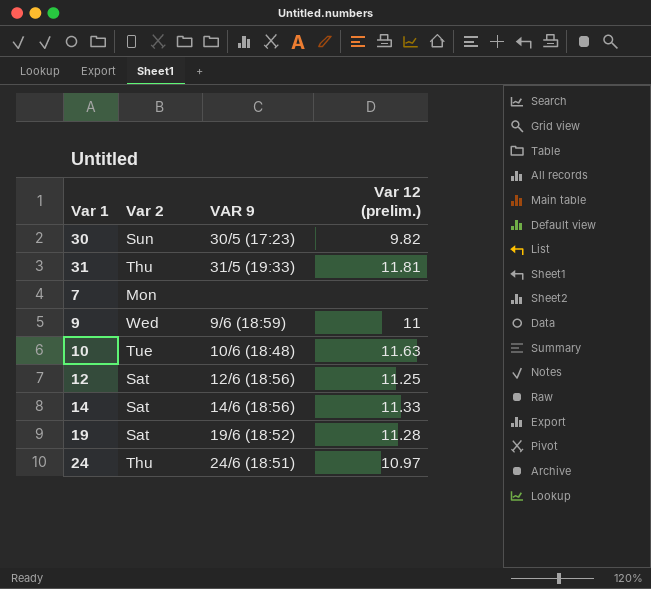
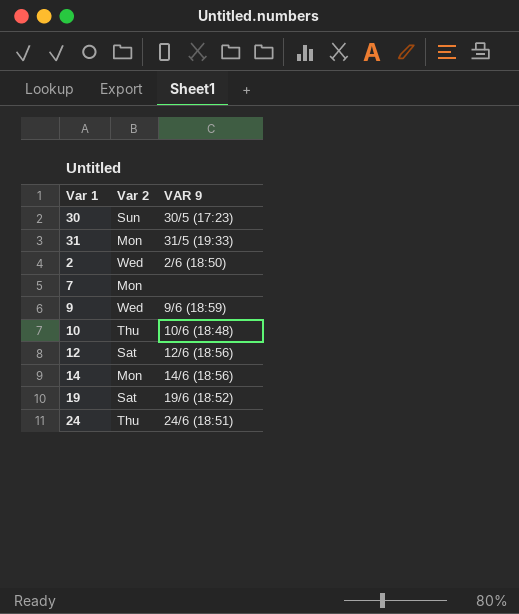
column Var 12 (prelim.) | position: 4 -> none
31 | Var 2: Thu -> Mon
row 2: none -> Wed | 2/6 (18:50)
10 | Var 2: Tue -> Thu
14 | Var 2: Sat -> Mon

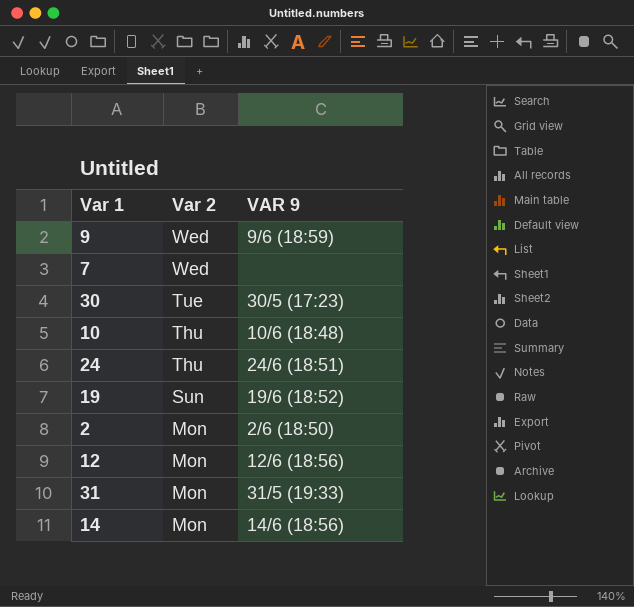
row order: none -> Var 2 descending
7 | Var 2: Mon -> Wed
30 | Var 2: Sun -> Tue
19 | Var 2: Sat -> Sun
2 | Var 2: Wed -> Mon
12 | Var 2: Sat -> Mon

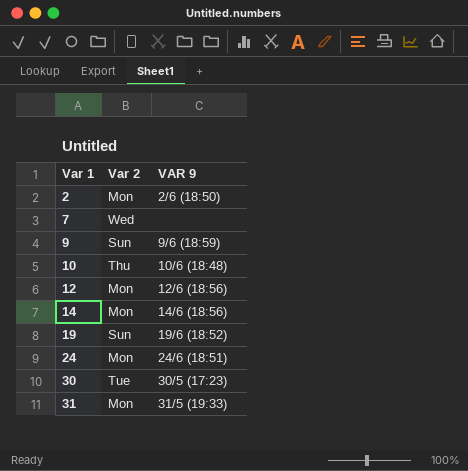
row order: Var 2 descending -> Var 1 ascending
9 | Var 2: Wed -> Sun
24 | Var 2: Thu -> Mon

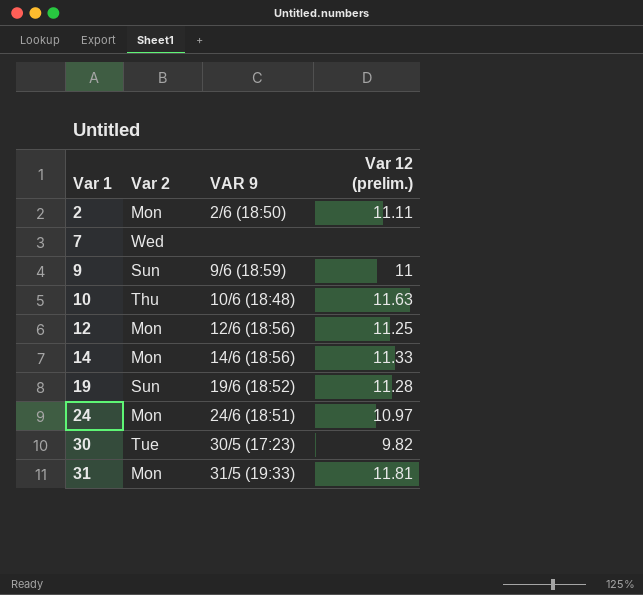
column Var 12 (prelim.) | position: none -> 4

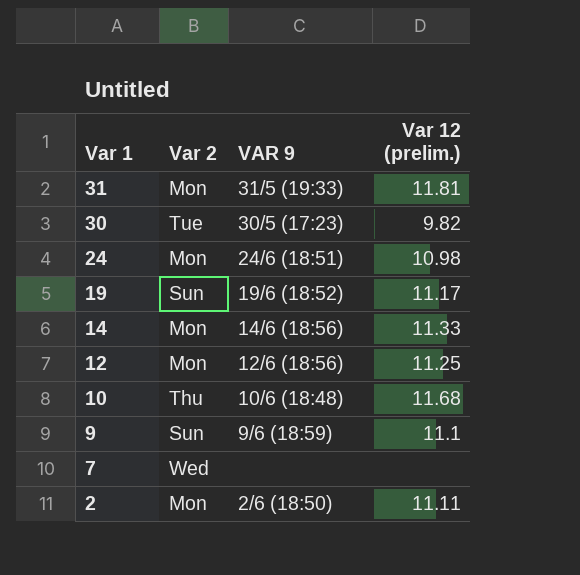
row order: Var 1 ascending -> Var 1 descending
24 | Var 12 (prelim.): 10.97 -> 10.98
19 | Var 12 (prelim.): 11.28 -> 11.17
10 | Var 12 (prelim.): 11.63 -> 11.68
9 | Var 12 (prelim.): 11 -> 11.1

